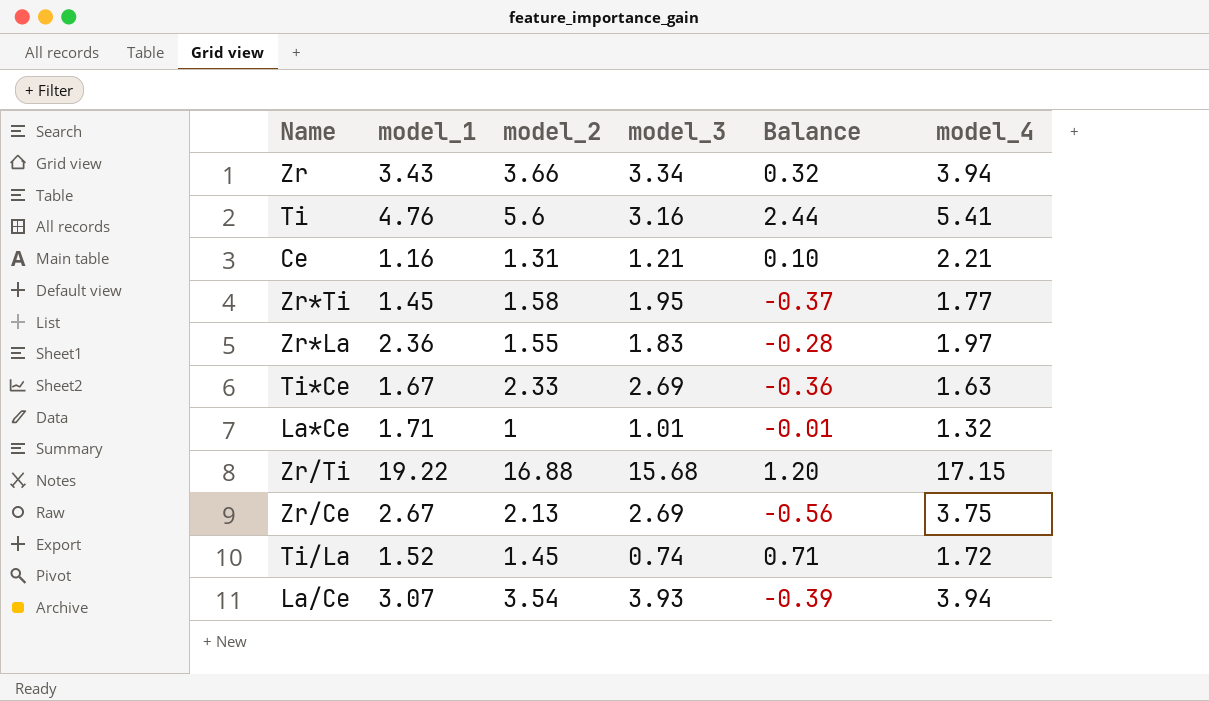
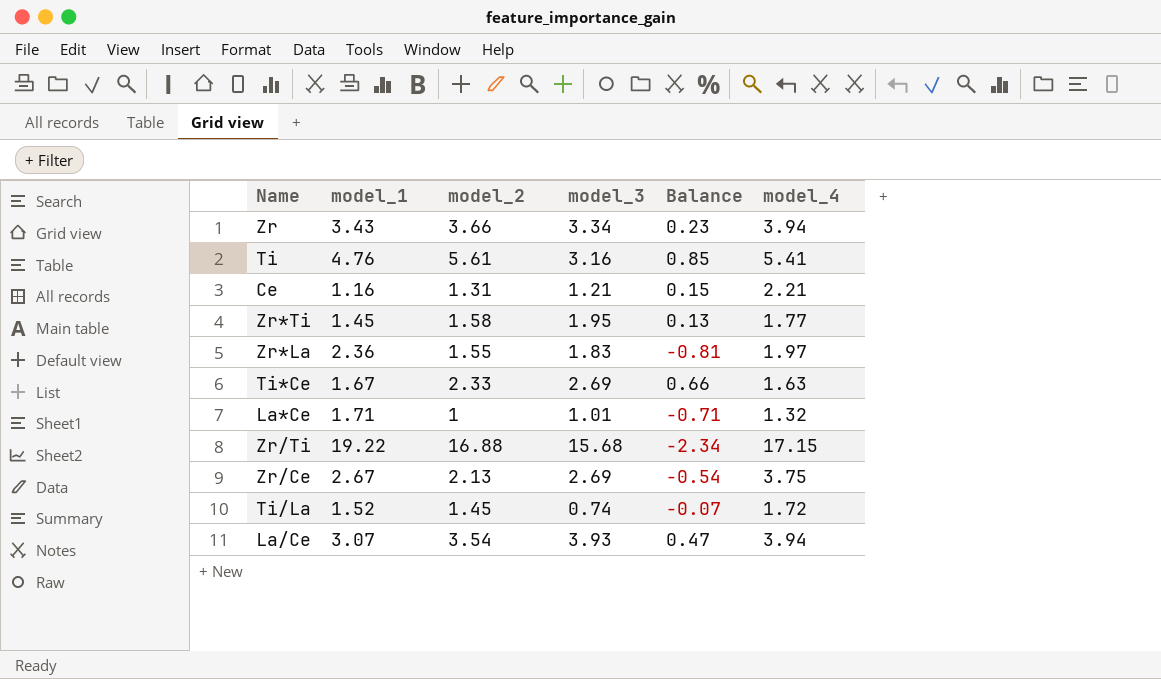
column Balance | formula: [model_2] - [model_3] -> [model_2] - [model_1]
Ti | model_2: 5.6 -> 5.61

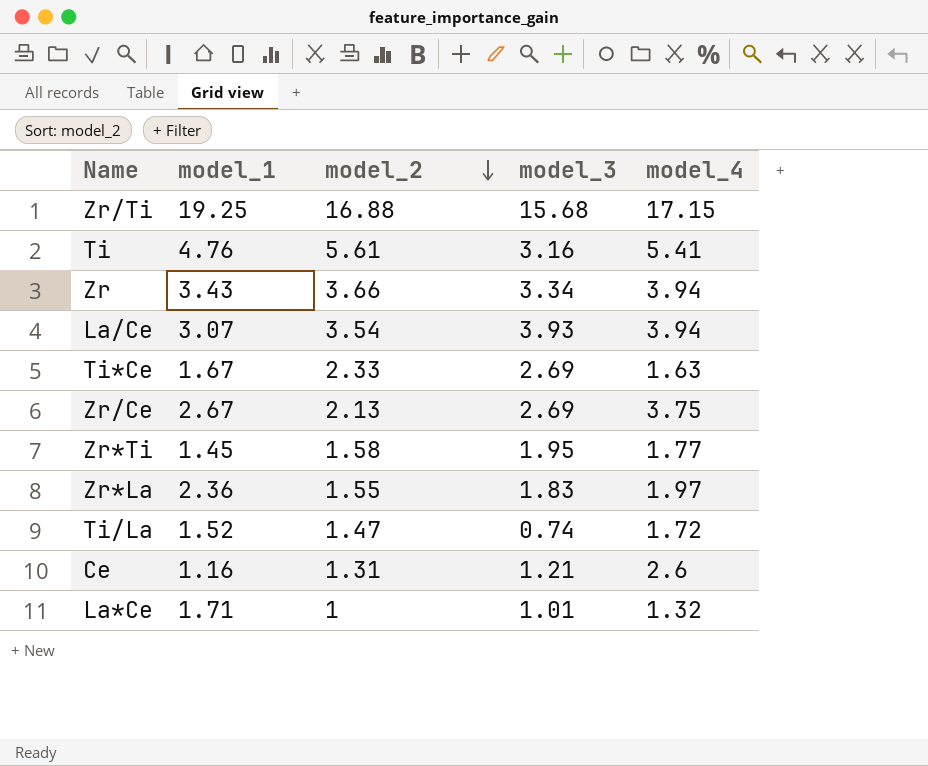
row order: none -> model_2 descending
column Balance | formula: [model_2] - [model_1] -> none
Zr/Ti | model_1: 19.22 -> 19.25
Ti/La | model_2: 1.45 -> 1.47
Ce | model_4: 2.21 -> 2.6

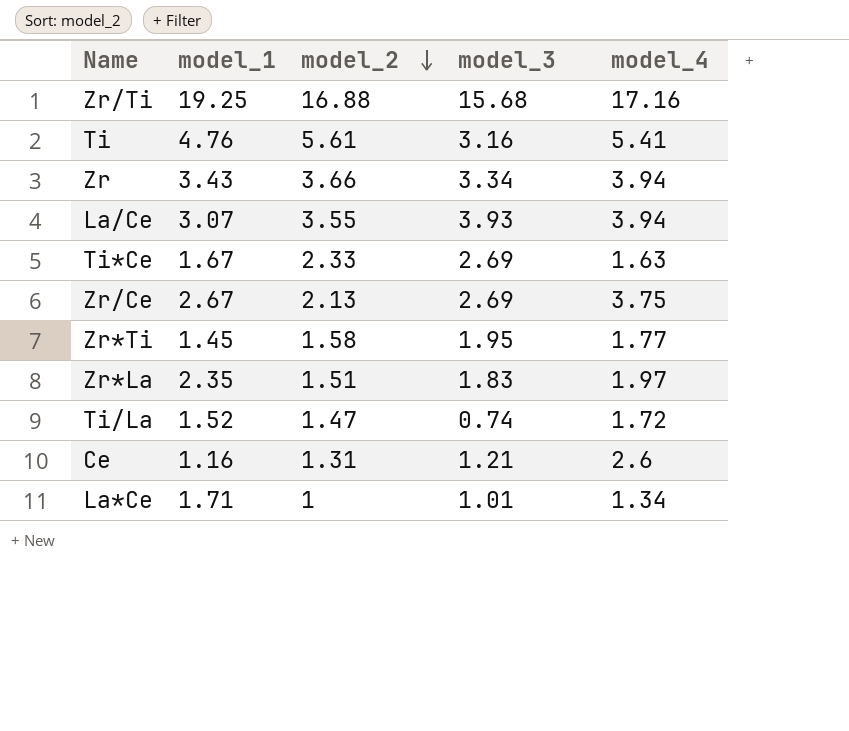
Zr/Ti | model_4: 17.15 -> 17.16
La/Ce | model_2: 3.54 -> 3.55
Zr*La | model_1: 2.36 -> 2.35
Zr*La | model_2: 1.55 -> 1.51
La*Ce | model_4: 1.32 -> 1.34

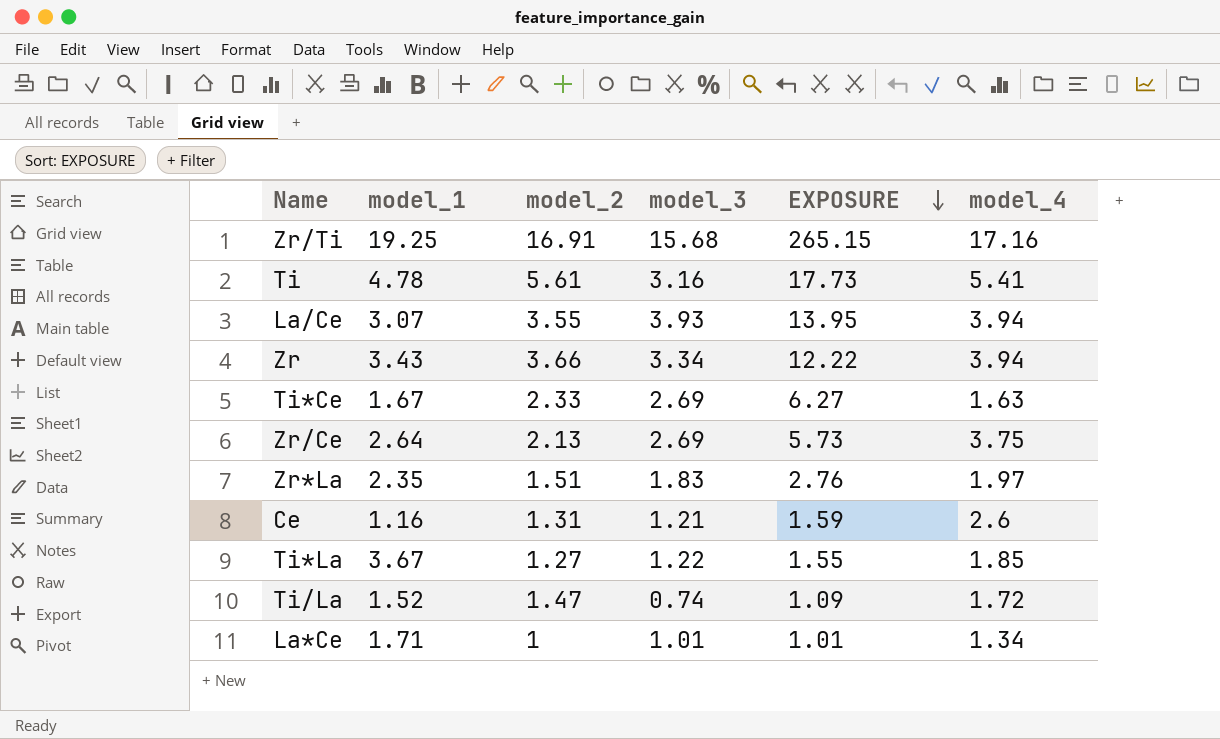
row order: model_2 descending -> EXPOSURE descending
column EXPOSURE | formula: none -> [model_2] * [model_3]
row Zr*Ti: 1.45 | 1.58 | 1.95 | 1.77 -> none
Zr/Ti | model_2: 16.88 -> 16.91
Ti | model_1: 4.76 -> 4.78
Zr/Ce | model_1: 2.67 -> 2.64
row Ti*La: none -> 3.67 | 1.27 | 1.22 | 1.55 | 1.85

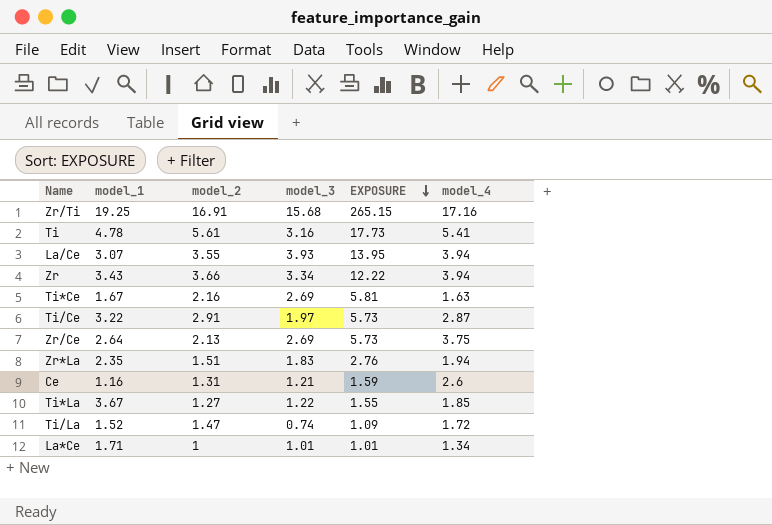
Ti*Ce | model_2: 2.33 -> 2.16
Ti*Ce | EXPOSURE: 6.27 -> 5.81
row Ti/Ce: none -> 3.22 | 2.91 | 1.97 | 5.73 | 2.87
Zr*La | model_4: 1.97 -> 1.94

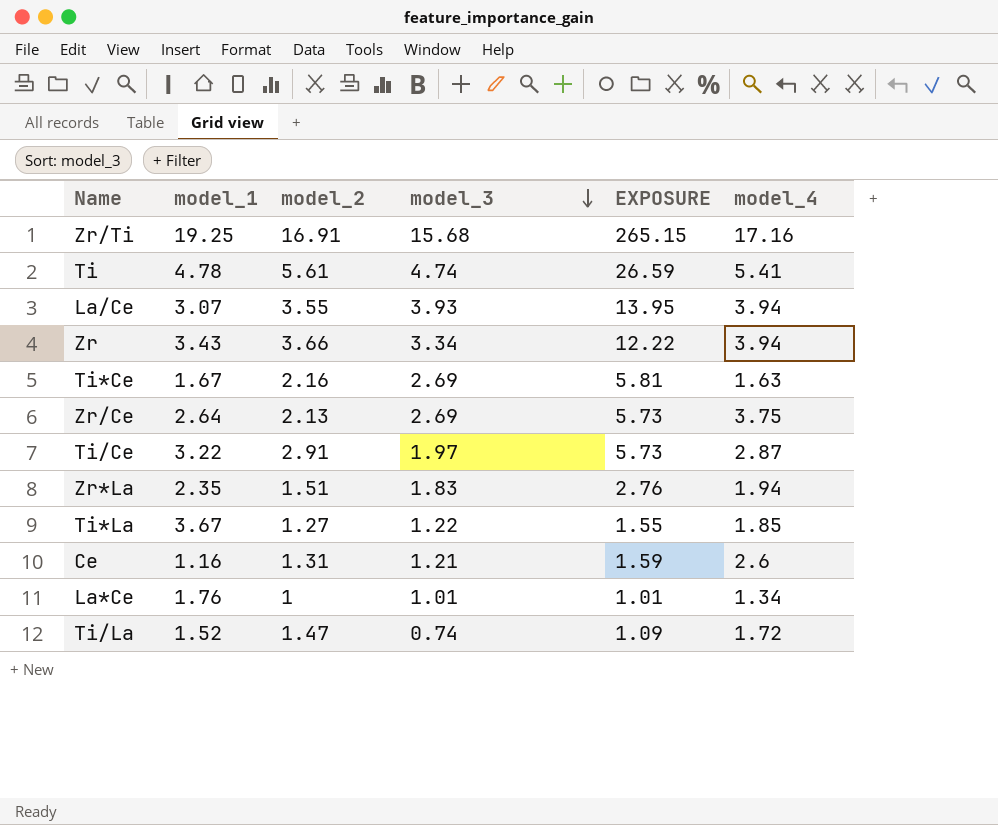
row order: EXPOSURE descending -> model_3 descending
Ti | model_3: 3.16 -> 4.74
Ti | EXPOSURE: 17.73 -> 26.59
La*Ce | model_1: 1.71 -> 1.76

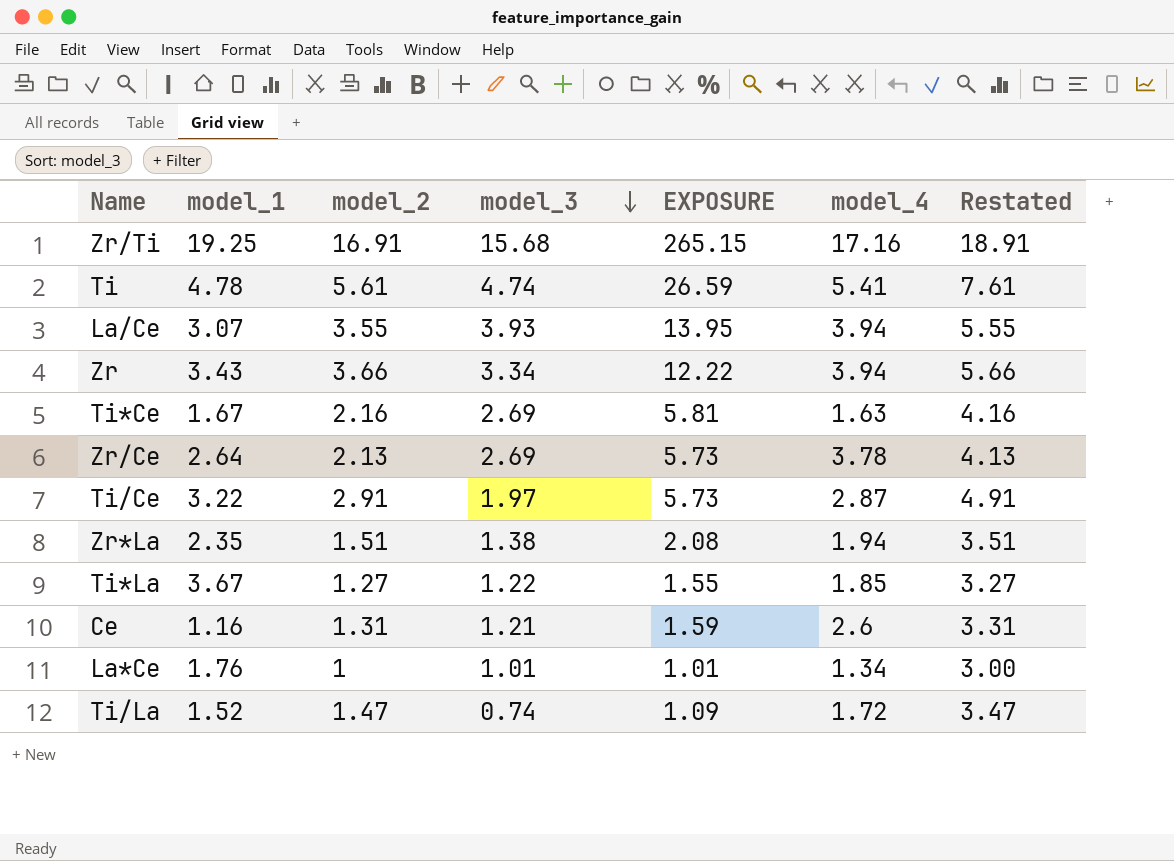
column Restated | formula: none -> [model_2] + 2
Zr/Ce | model_4: 3.75 -> 3.78
Zr*La | model_3: 1.83 -> 1.38
Zr*La | EXPOSURE: 2.76 -> 2.08

